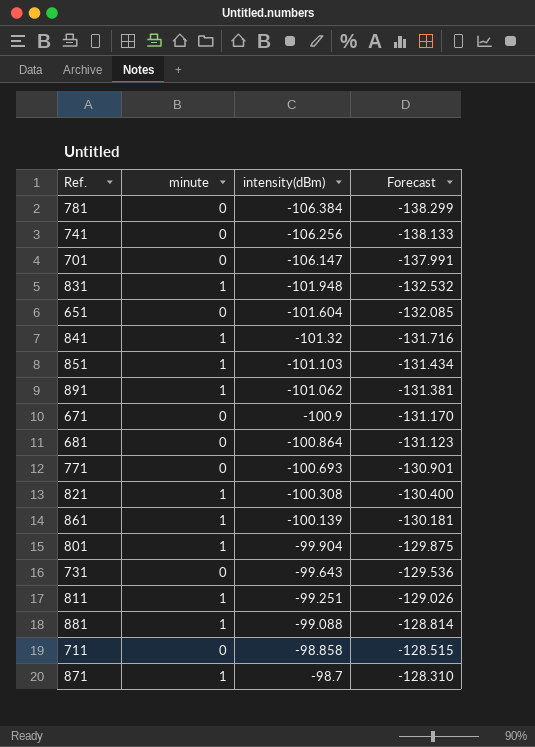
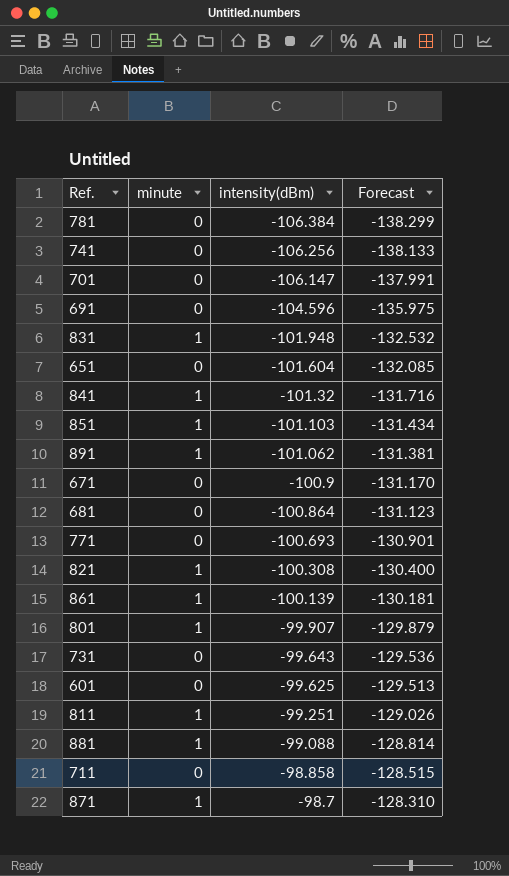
row 691: none -> 0 | -104.596 | -135.975
801 | intensity(dBm): -99.904 -> -99.907
801 | Forecast: -129.875 -> -129.879
row 601: none -> 0 | -99.625 | -129.513

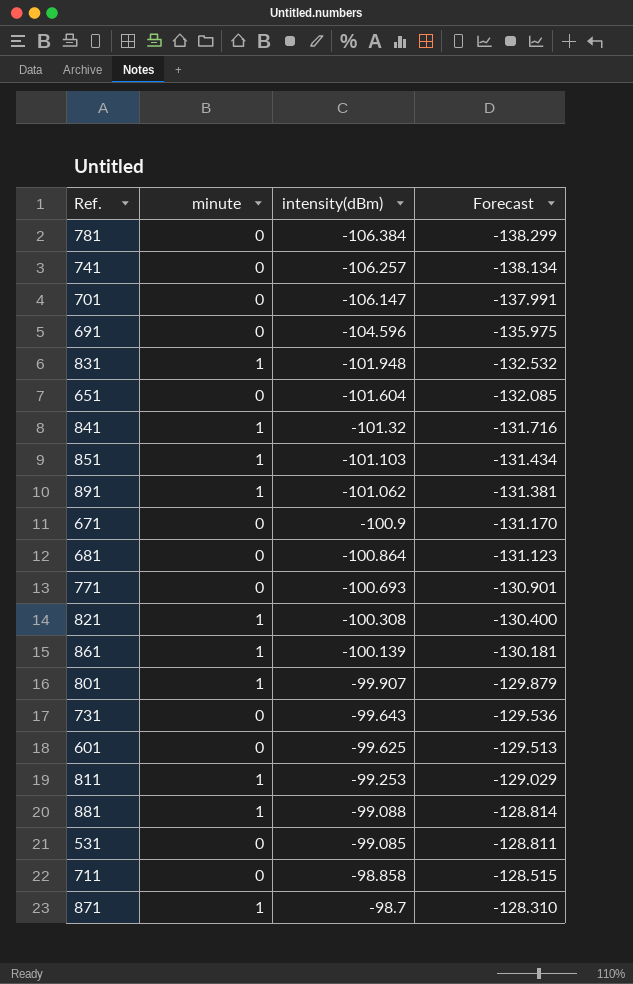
741 | intensity(dBm): -106.256 -> -106.257
741 | Forecast: -138.133 -> -138.134
811 | intensity(dBm): -99.251 -> -99.253
811 | Forecast: -129.026 -> -129.029
row 531: none -> 0 | -99.085 | -128.811

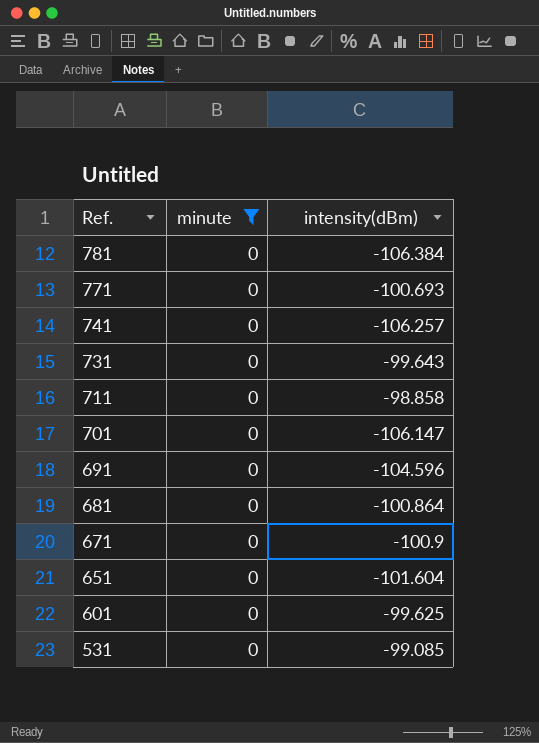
filter: none -> minute = 0
row order: intensity(dBm) ascending -> Ref. descending
column Forecast | formula: [intensity(dBm)] * 1.3 -> none

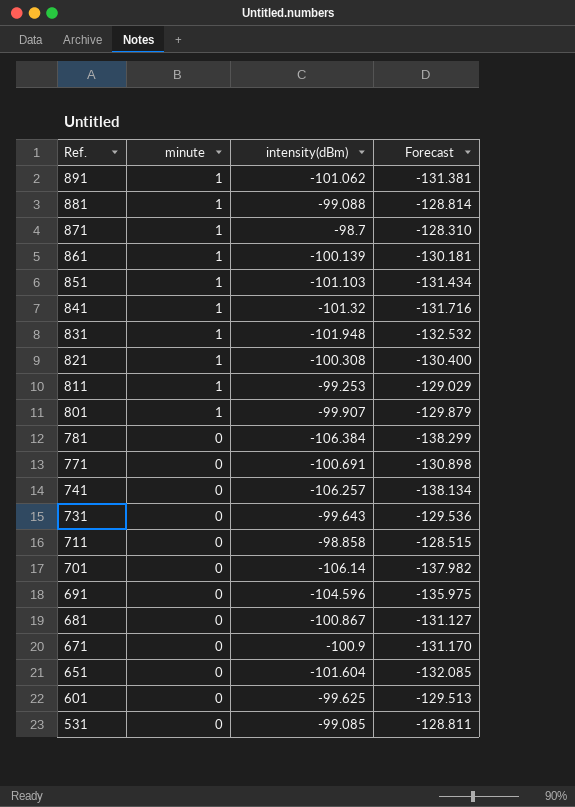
filter: minute = 0 -> none
column Forecast | formula: none -> [intensity(dBm)] * 1.3
771 | intensity(dBm): -100.693 -> -100.691
701 | intensity(dBm): -106.147 -> -106.14
681 | intensity(dBm): -100.864 -> -100.867

